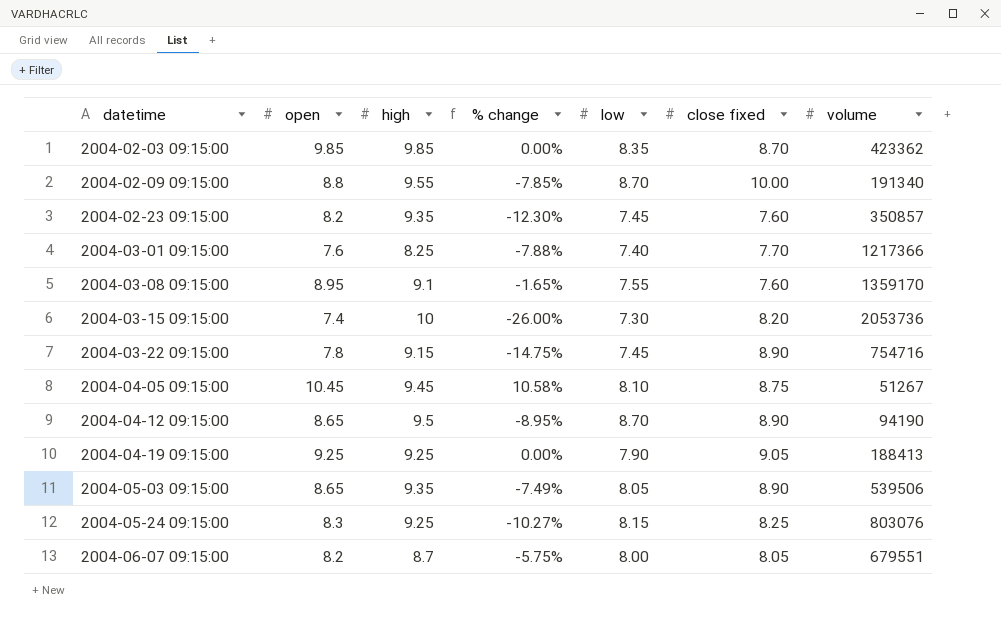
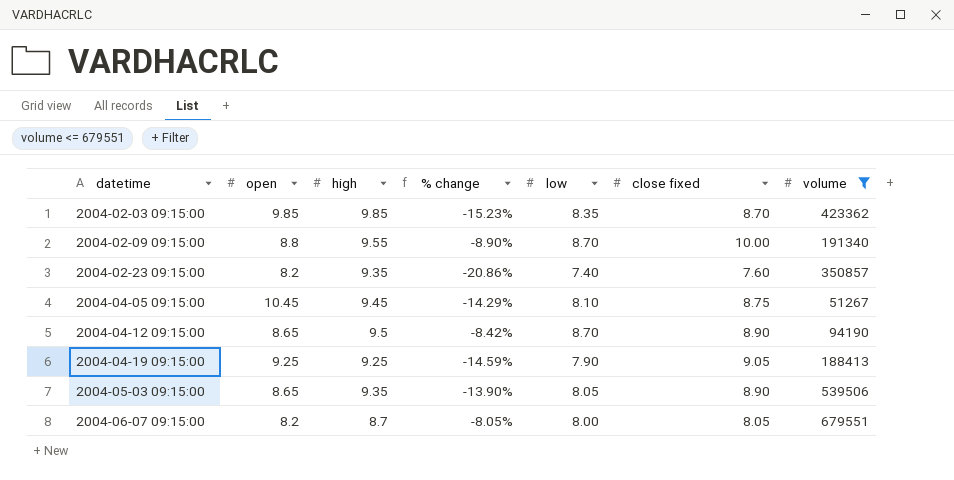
filter: none -> volume <= 679551
column % change | formula: ([open] - [high]) / [high] -> ([low] - [high]) / [high]
2004-02-23 09:15:00 | low: 7.45 -> 7.40

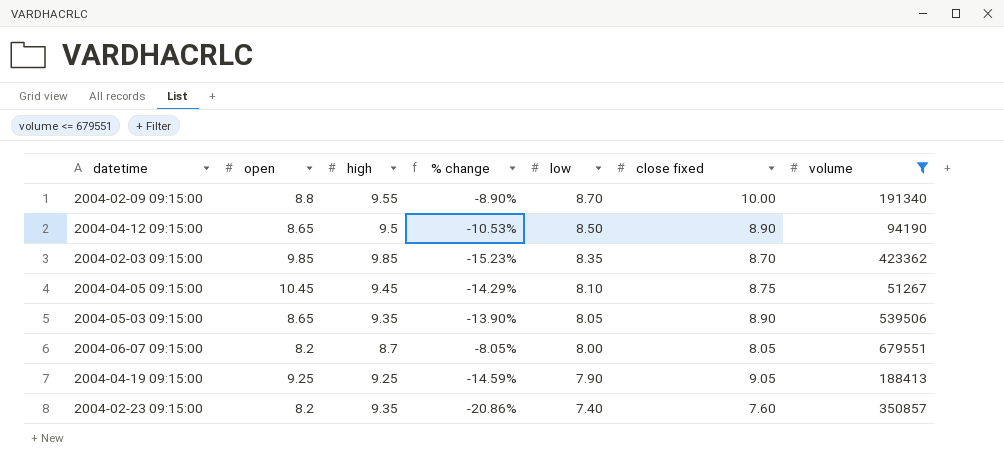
row order: datetime ascending -> low descending
2004-04-12 09:15:00 | % change: -8.42% -> -10.53%
2004-04-12 09:15:00 | low: 8.70 -> 8.50

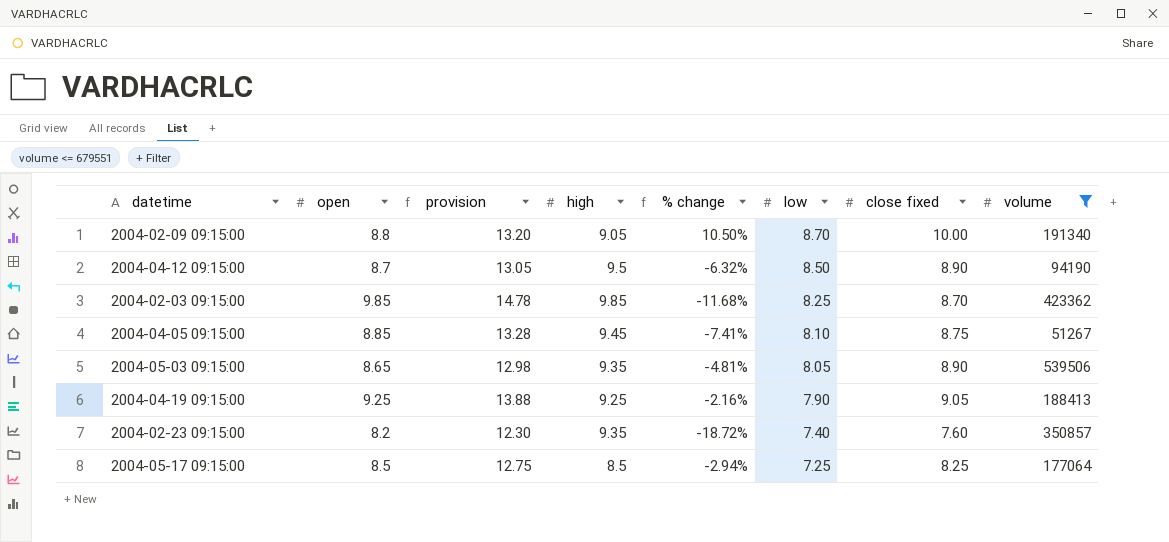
column provision | formula: none -> [open] * 1.5
column % change | formula: ([low] - [high]) / [high] -> ([close fixed] - [high]) / [high]
row 2004-06-07 09:15:00: 8.2 | 8.7 | -8.05% | 8.00 | 8.05 | 679551 -> none
2004-02-09 09:15:00 | high: 9.55 -> 9.05
2004-04-12 09:15:00 | open: 8.65 -> 8.7
2004-02-03 09:15:00 | low: 8.35 -> 8.25
2004-04-05 09:15:00 | open: 10.45 -> 8.85
row 2004-05-17 09:15:00: none -> 8.5 | 12.75 | 8.5 | -2.94% | 7.25 | 8.25 | 177064

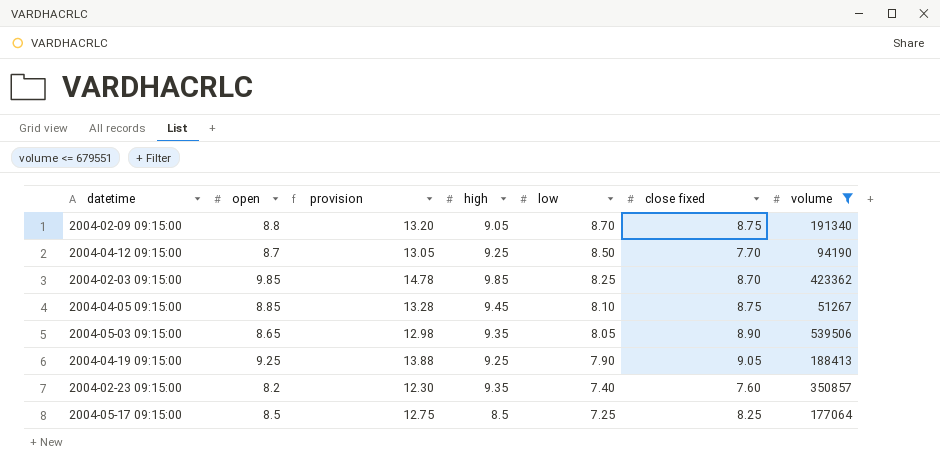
column % change | formula: ([close fixed] - [high]) / [high] -> none
2004-02-09 09:15:00 | close fixed: 10.00 -> 8.75
2004-04-12 09:15:00 | high: 9.5 -> 9.25
2004-04-12 09:15:00 | close fixed: 8.90 -> 7.70

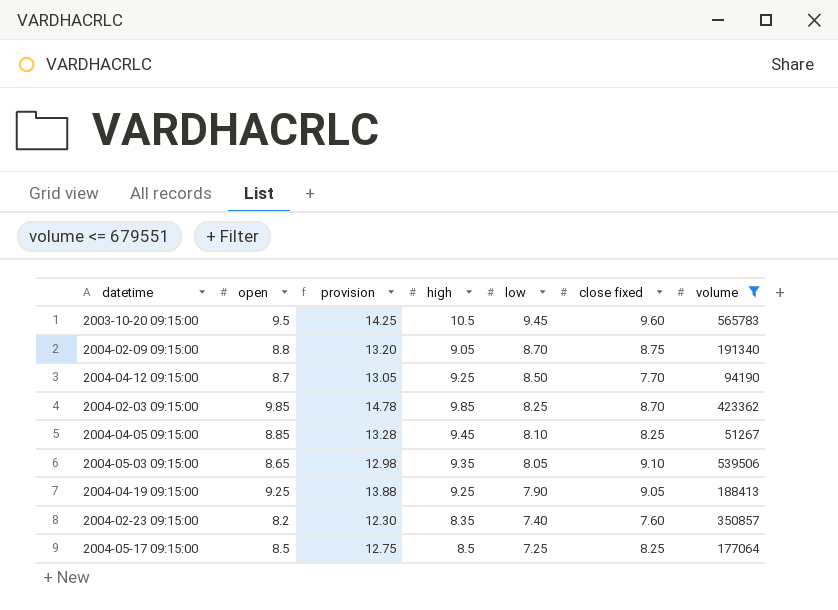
row 2003-10-20 09:15:00: none -> 9.5 | 14.25 | 10.5 | 9.45 | 9.60 | 565783
2004-04-05 09:15:00 | close fixed: 8.75 -> 8.25
2004-05-03 09:15:00 | close fixed: 8.90 -> 9.10
2004-02-23 09:15:00 | high: 9.35 -> 8.35

